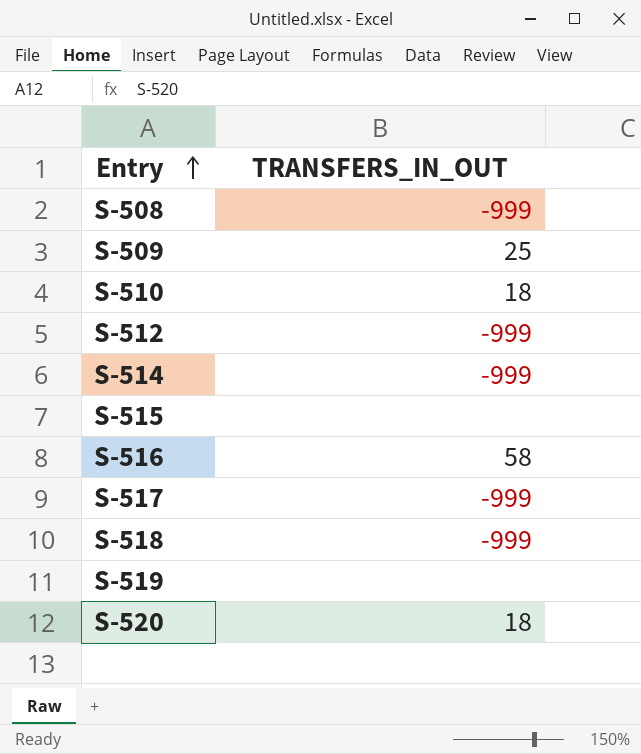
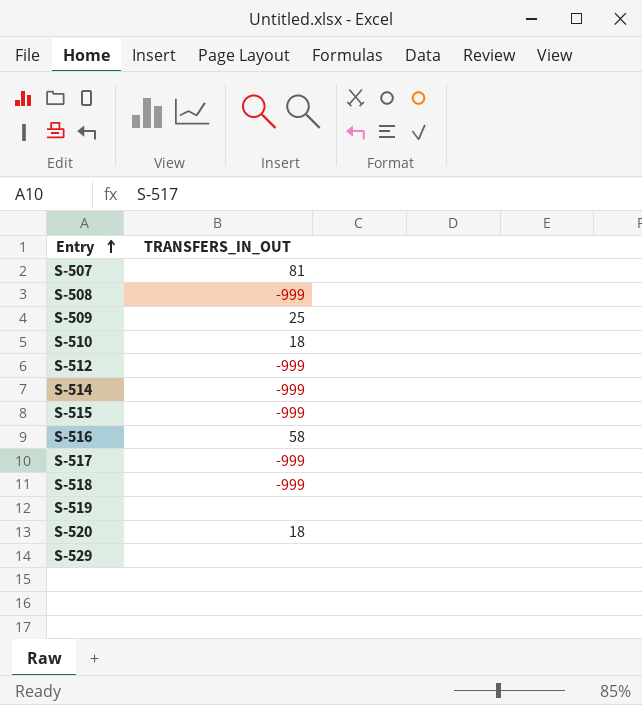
row S-507: none -> 81
S-515 | TRANSFERS_IN_OUT: none -> -999
row S-529: none -> none

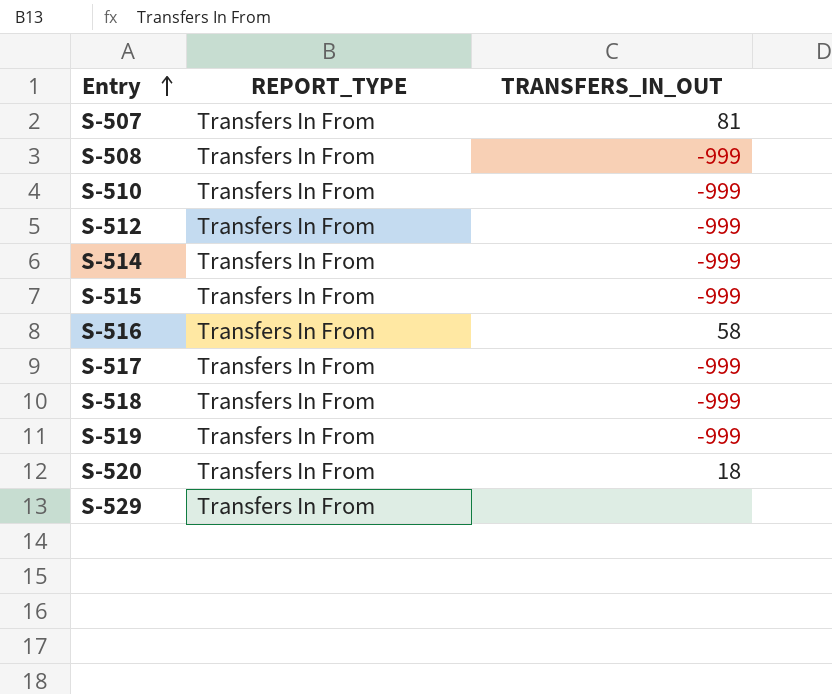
column REPORT_TYPE | position: none -> 2
row S-509: 25 -> none
S-510 | TRANSFERS_IN_OUT: 18 -> -999
S-519 | TRANSFERS_IN_OUT: none -> -999

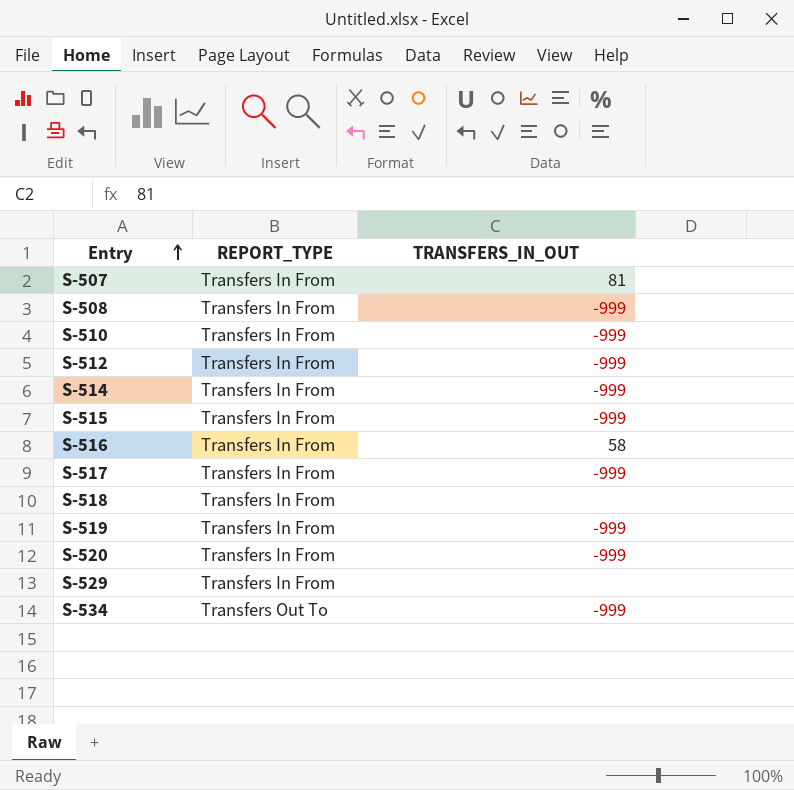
S-518 | TRANSFERS_IN_OUT: -999 -> none
S-520 | TRANSFERS_IN_OUT: 18 -> -999
row S-534: none -> Transfers Out To | -999

